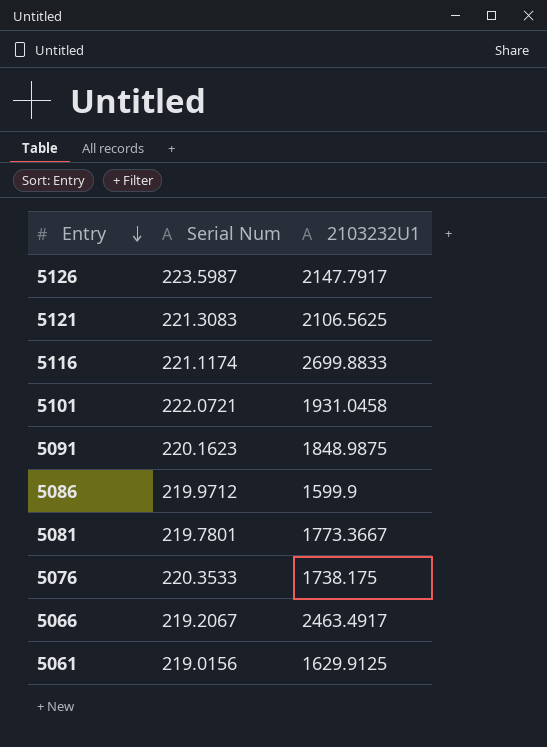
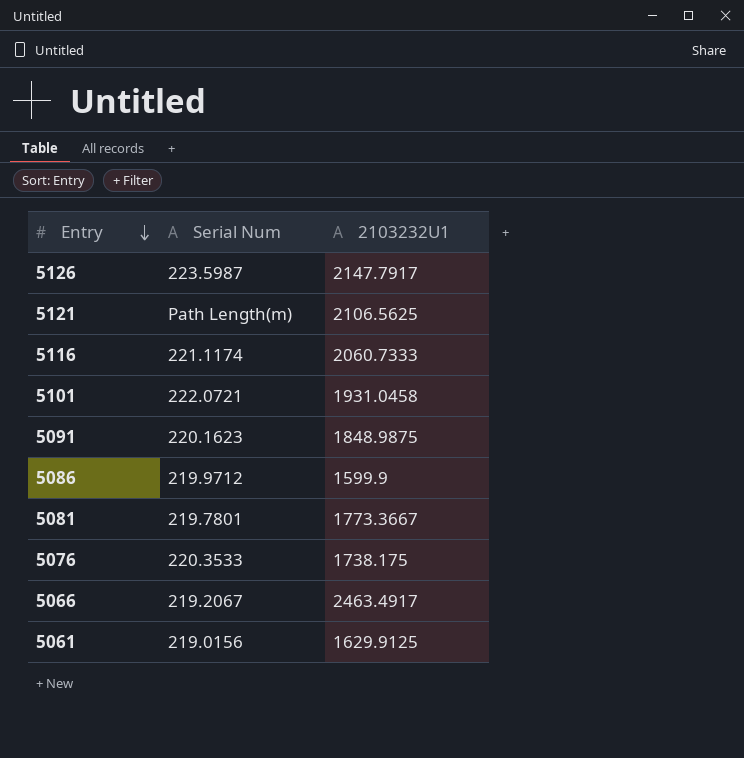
5121 | Serial Num: 221.3083 -> Path Length(m)
5116 | 2103232U1: 2699.8833 -> 2060.7333

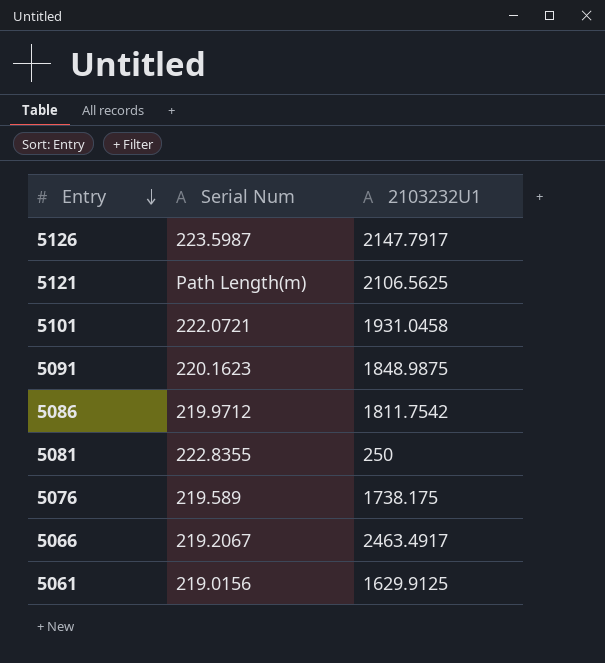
row 5116: 221.1174 | 2060.7333 -> none
5086 | 2103232U1: 1599.9 -> 1811.7542
5081 | Serial Num: 219.7801 -> 222.8355
5081 | 2103232U1: 1773.3667 -> 250
5076 | Serial Num: 220.3533 -> 219.589

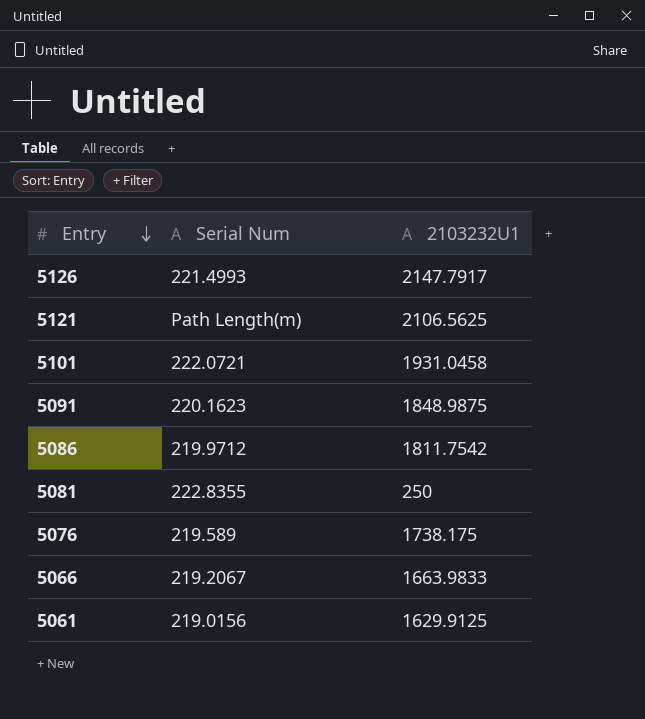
5126 | Serial Num: 223.5987 -> 221.4993
5066 | 2103232U1: 2463.4917 -> 1663.9833

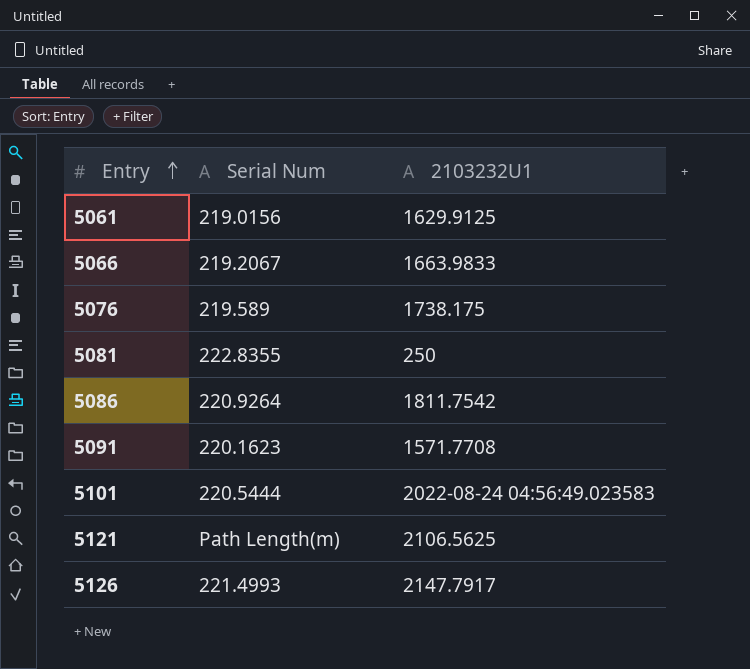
row order: Entry descending -> Entry ascending
5086 | Serial Num: 219.9712 -> 220.9264
5091 | 2103232U1: 1848.9875 -> 1571.7708
5101 | Serial Num: 222.0721 -> 220.5444
5101 | 2103232U1: 1931.0458 -> 2022-08-24 04:56:49.023583

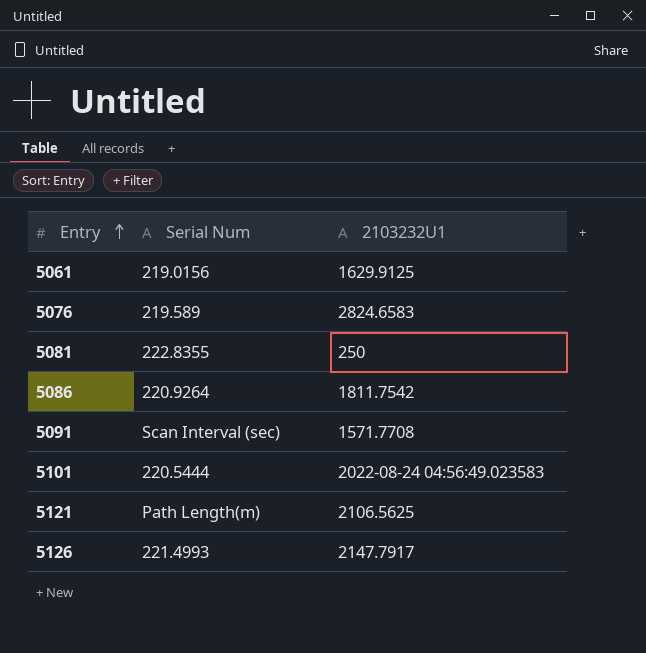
row 5066: 219.2067 | 1663.9833 -> none
5076 | 2103232U1: 1738.175 -> 2824.6583
5091 | Serial Num: 220.1623 -> Scan Interval (sec)

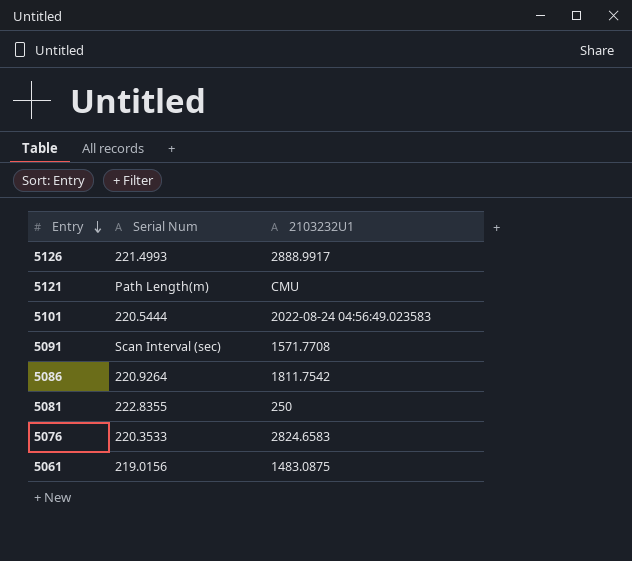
row order: Entry ascending -> Entry descending
5126 | 2103232U1: 2147.7917 -> 2888.9917
5121 | 2103232U1: 2106.5625 -> CMU
5076 | Serial Num: 219.589 -> 220.3533
5061 | 2103232U1: 1629.9125 -> 1483.0875

